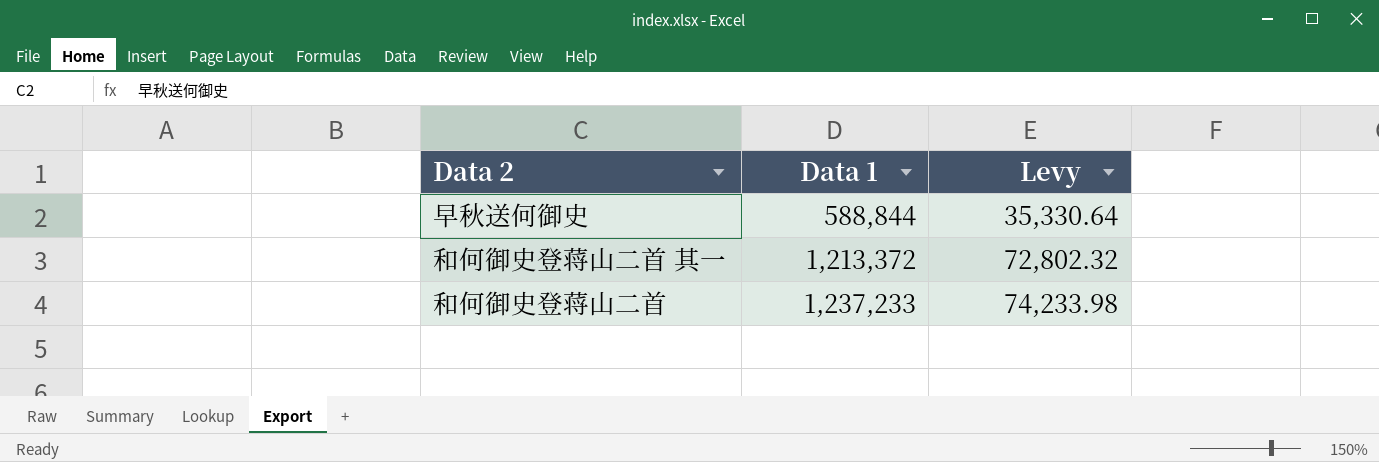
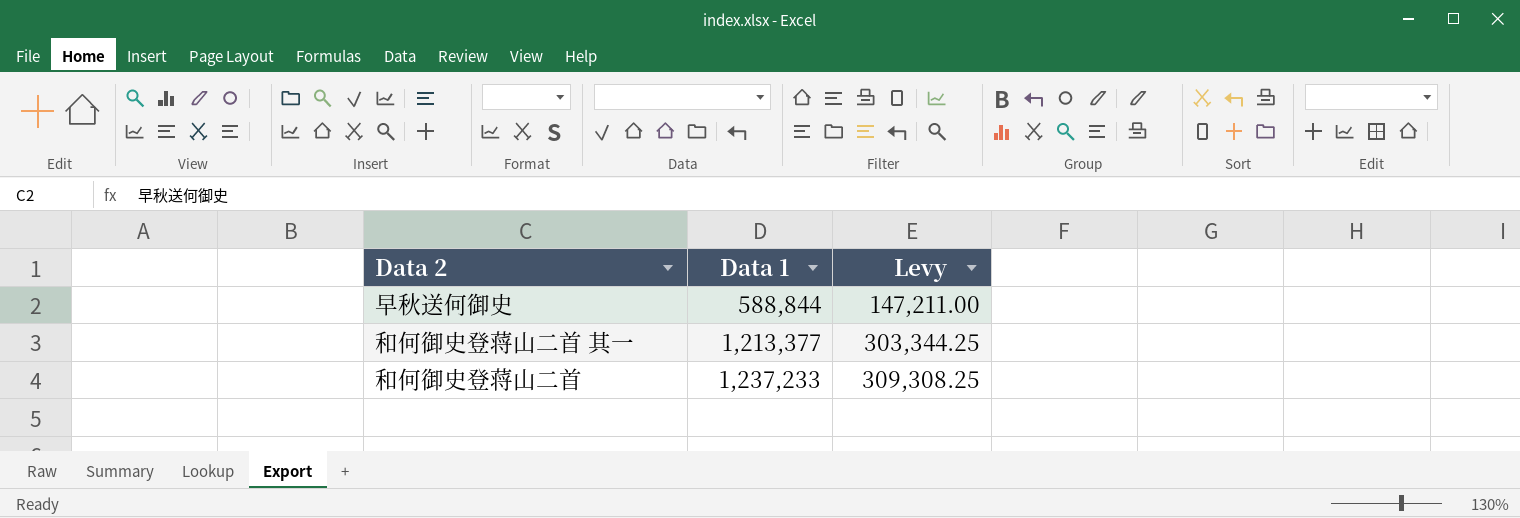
column Levy | formula: [Data 1] * 0.06 -> [Data 1] * 0.25
和何御史登蒋山二首 其一 | Data 1: 1,213,372 -> 1,213,377

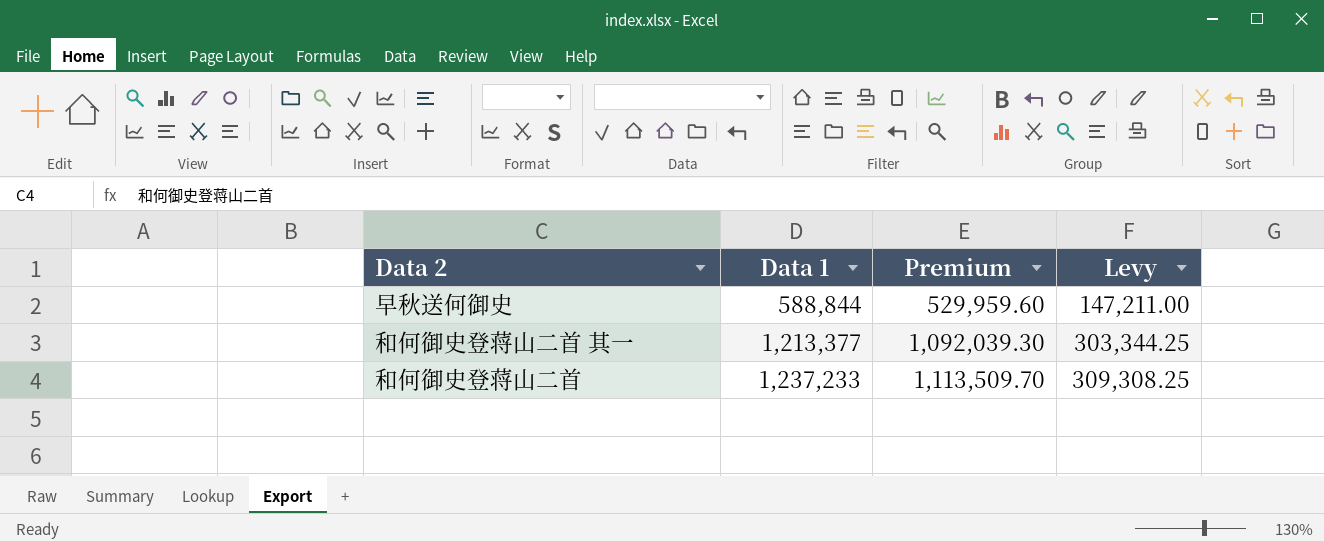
column Premium | formula: none -> [Data 1] * 0.9

